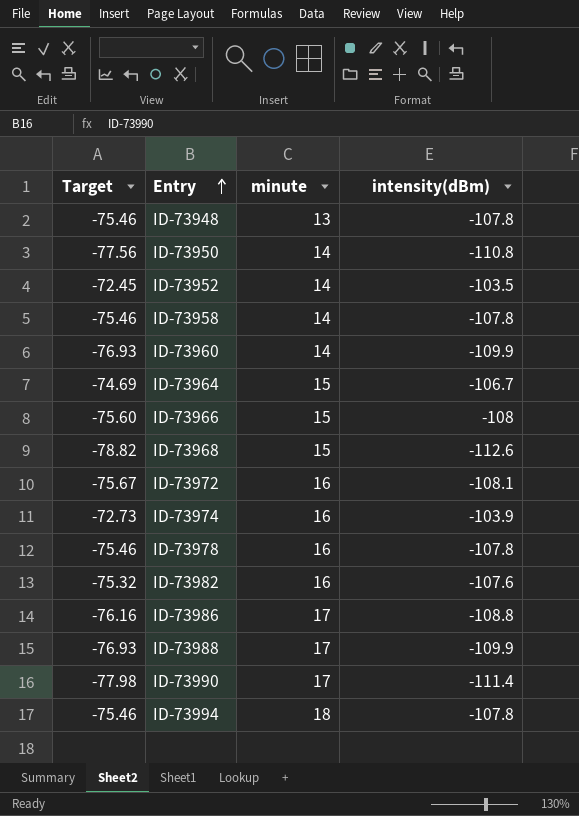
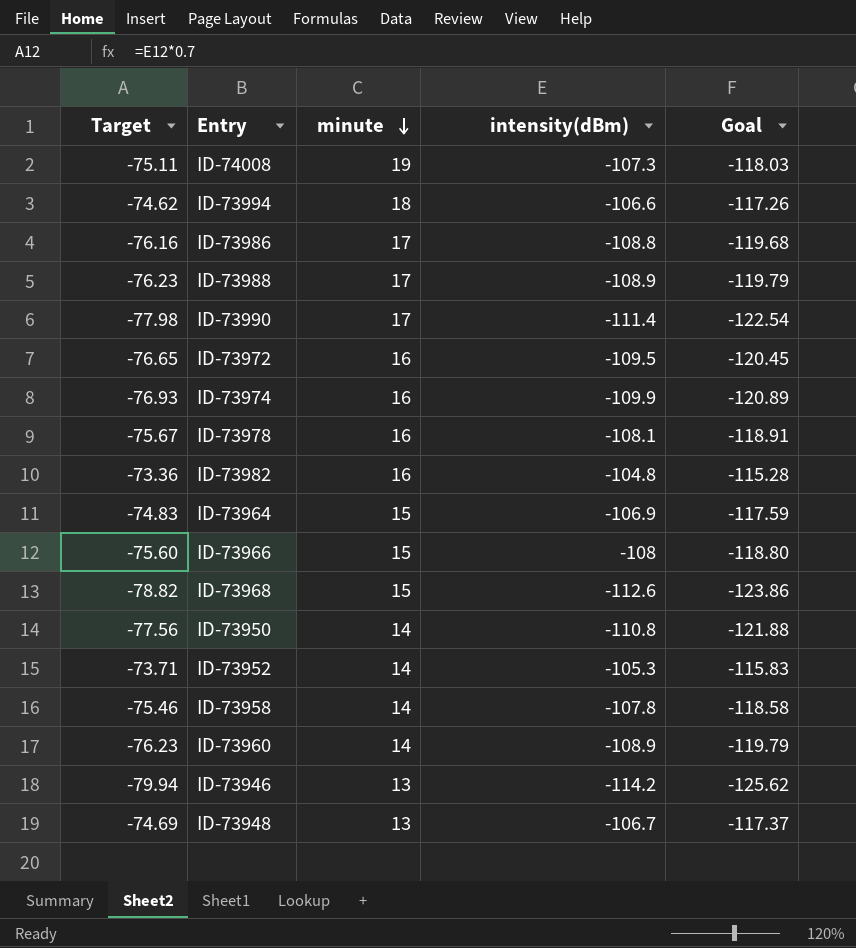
row order: Entry ascending -> minute descending
column Goal | formula: none -> [intensity(dBm)] * 1.1
row ID-74008: none -> -75.11 | 19 | -107.3 | -118.03
ID-73994 | Target: -75.46 -> -74.62
ID-73994 | intensity(dBm): -107.8 -> -106.6
ID-73988 | Target: -76.93 -> -76.23
ID-73988 | intensity(dBm): -109.9 -> -108.9
ID-73972 | Target: -75.67 -> -76.65
ID-73972 | intensity(dBm): -108.1 -> -109.5
ID-73974 | Target: -72.73 -> -76.93
ID-73974 | intensity(dBm): -103.9 -> -109.9
ID-73978 | Target: -75.46 -> -75.67
ID-73978 | intensity(dBm): -107.8 -> -108.1
ID-73982 | Target: -75.32 -> -73.36
ID-73982 | intensity(dBm): -107.6 -> -104.8
ID-73964 | Target: -74.69 -> -74.83
ID-73964 | intensity(dBm): -106.7 -> -106.9
ID-73952 | Target: -72.45 -> -73.71
ID-73952 | intensity(dBm): -103.5 -> -105.3
ID-73960 | Target: -76.93 -> -76.23
ID-73960 | intensity(dBm): -109.9 -> -108.9
row ID-73946: none -> -79.94 | 13 | -114.2 | -125.62
ID-73948 | Target: -75.46 -> -74.69
ID-73948 | intensity(dBm): -107.8 -> -106.7

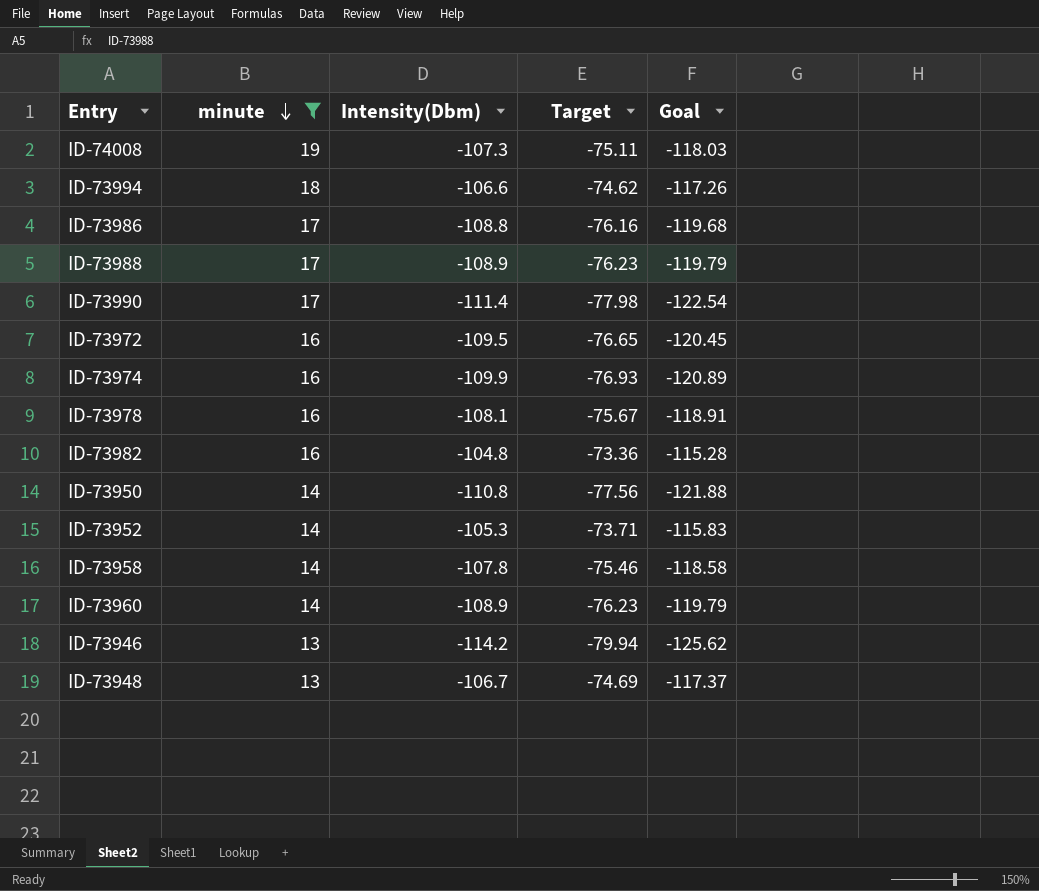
filter: none -> minute != 15
column name: intensity(dBm) -> Intensity(Dbm)
column Target | position: 1 -> 4

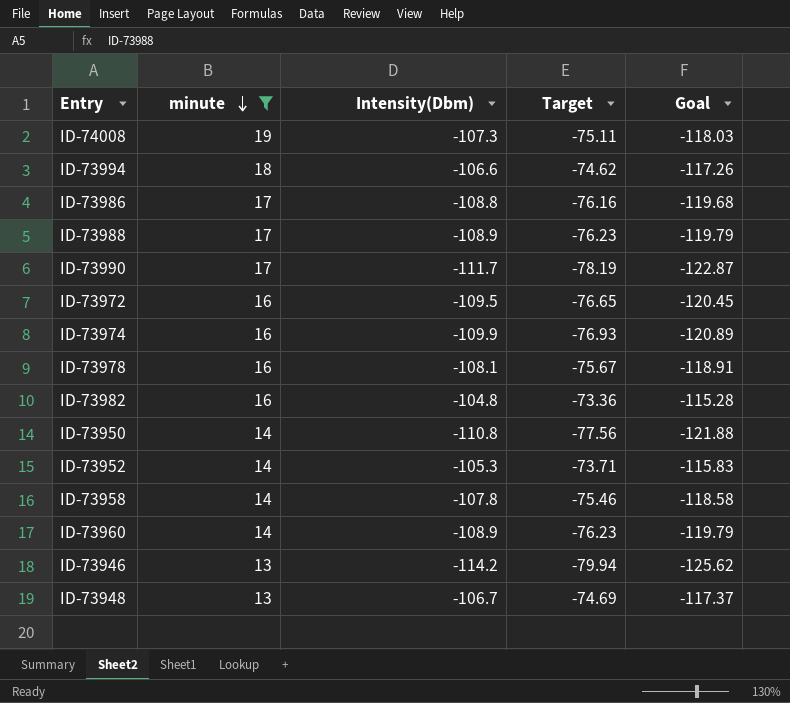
ID-73990 | Intensity(Dbm): -111.4 -> -111.7
ID-73990 | Target: -77.98 -> -78.19
ID-73990 | Goal: -122.54 -> -122.87

